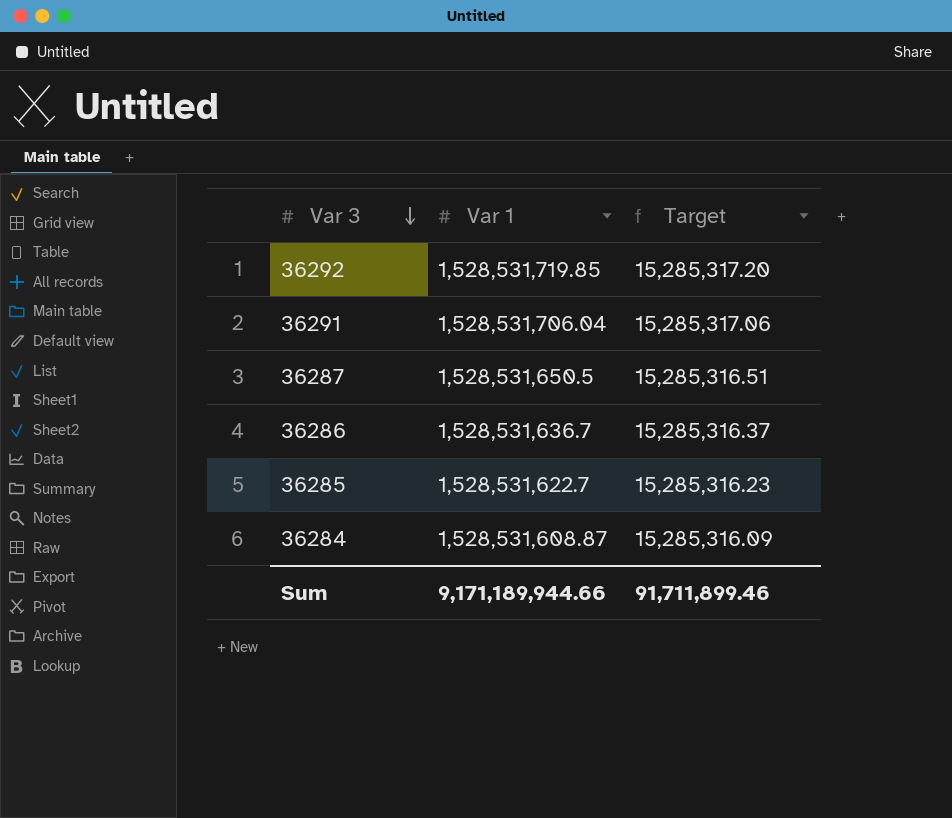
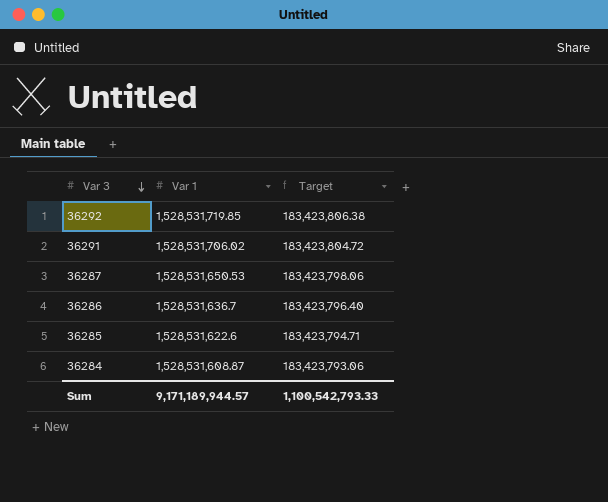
column Target | formula: [Var 1] * 0.01 -> [Var 1] * 0.12
36291 | Var 1: 1,528,531,706.04 -> 1,528,531,706.02
36287 | Var 1: 1,528,531,650.5 -> 1,528,531,650.53
36285 | Var 1: 1,528,531,622.7 -> 1,528,531,622.6
Sum | Var 1: 9,171,189,944.66 -> 9,171,189,944.57
Sum | Target: 91,711,899.46 -> 1,100,542,793.33

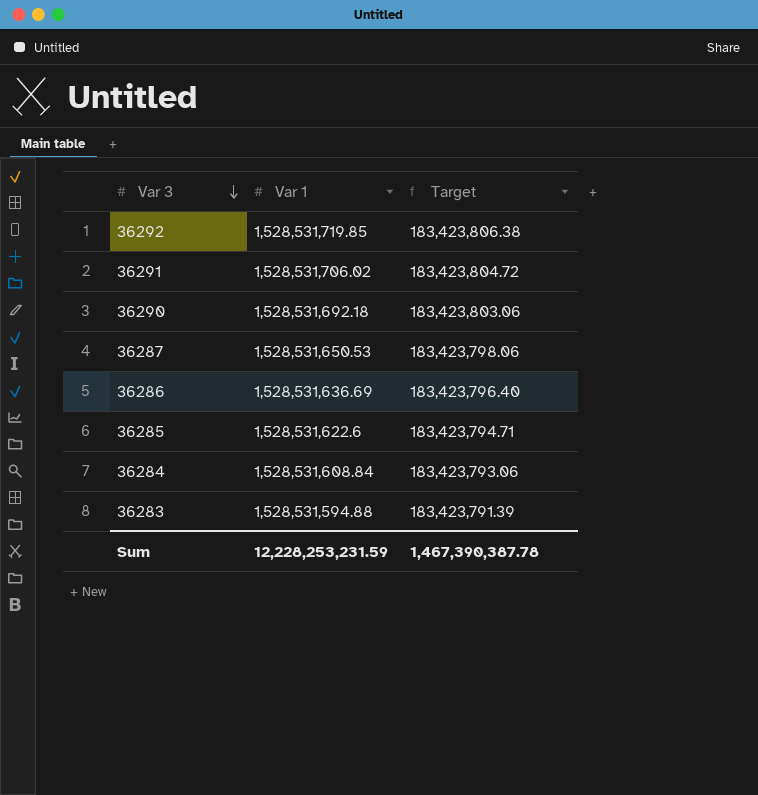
row 36290: none -> 1,528,531,692.18 | 183,423,803.06
36286 | Var 1: 1,528,531,636.7 -> 1,528,531,636.69
36284 | Var 1: 1,528,531,608.87 -> 1,528,531,608.84
row 36283: none -> 1,528,531,594.88 | 183,423,791.39
Sum | Var 1: 9,171,189,944.57 -> 12,228,253,231.59
Sum | Target: 1,100,542,793.33 -> 1,467,390,387.78

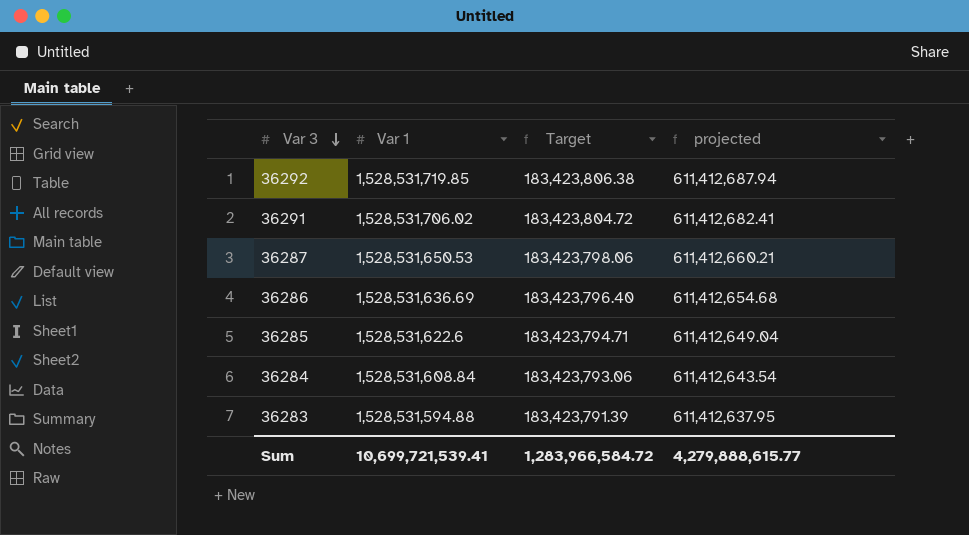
column projected | formula: none -> [Var 1] * 0.4
row 36290: 1,528,531,692.18 | 183,423,803.06 -> none
Sum | Var 1: 12,228,253,231.59 -> 10,699,721,539.41
Sum | Target: 1,467,390,387.78 -> 1,283,966,584.72

